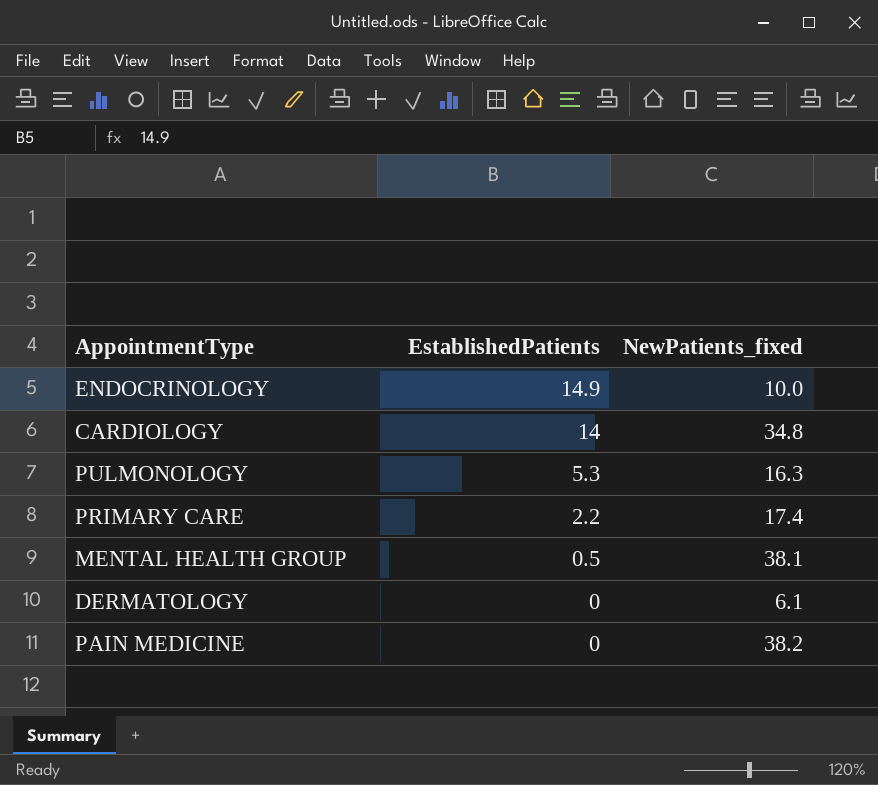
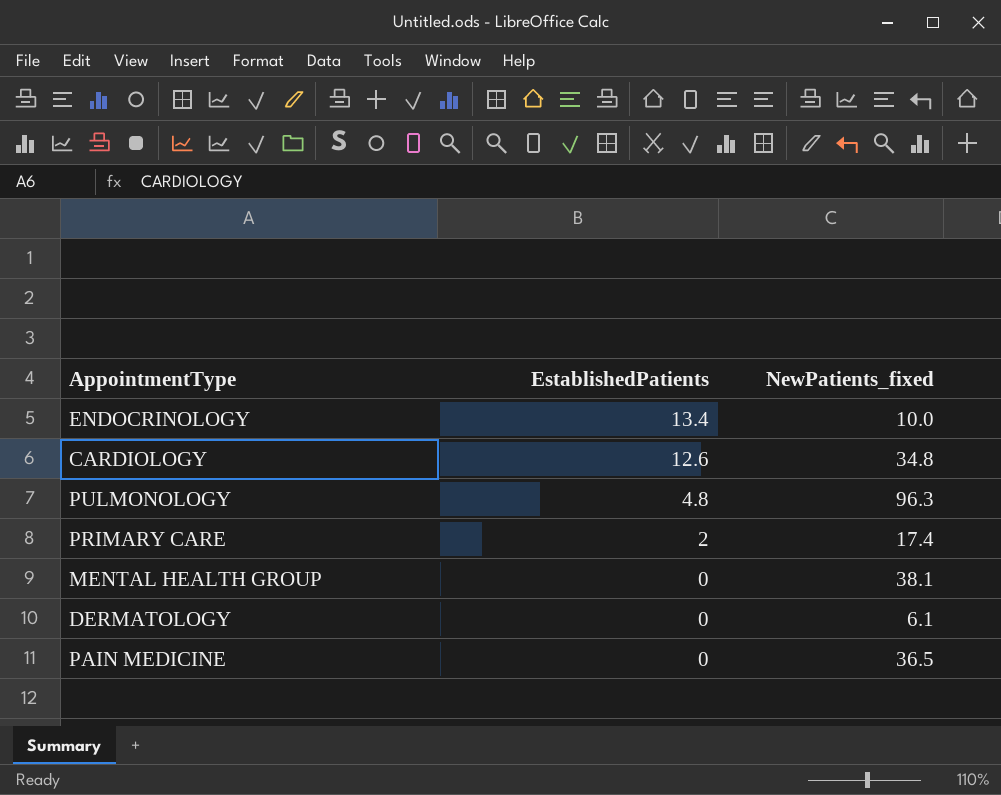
ENDOCRINOLOGY | EstablishedPatients: 14.9 -> 13.4
CARDIOLOGY | EstablishedPatients: 14 -> 12.6
PULMONOLOGY | EstablishedPatients: 5.3 -> 4.8
PULMONOLOGY | NewPatients_fixed: 16.3 -> 96.3
PRIMARY CARE | EstablishedPatients: 2.2 -> 2
MENTAL HEALTH GROUP | EstablishedPatients: 0.5 -> 0
PAIN MEDICINE | NewPatients_fixed: 38.2 -> 36.5

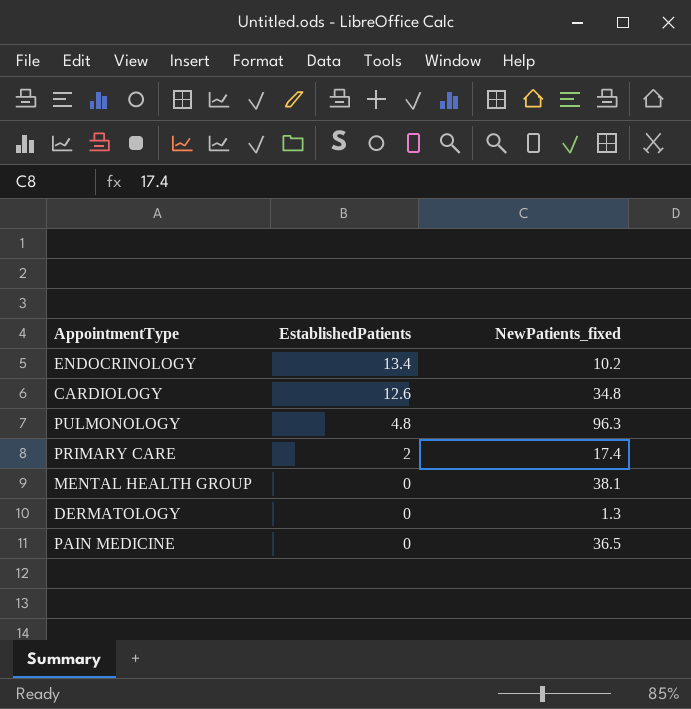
ENDOCRINOLOGY | NewPatients_fixed: 10.0 -> 10.2
DERMATOLOGY | NewPatients_fixed: 6.1 -> 1.3

